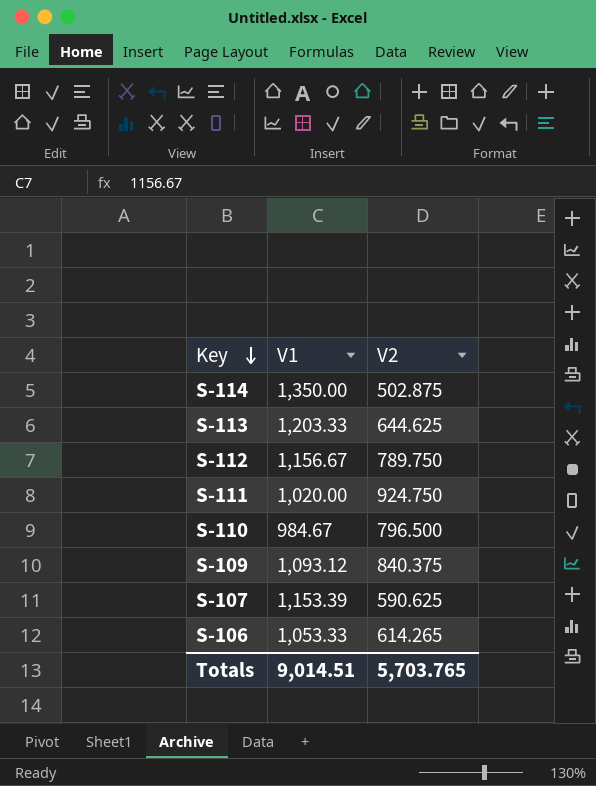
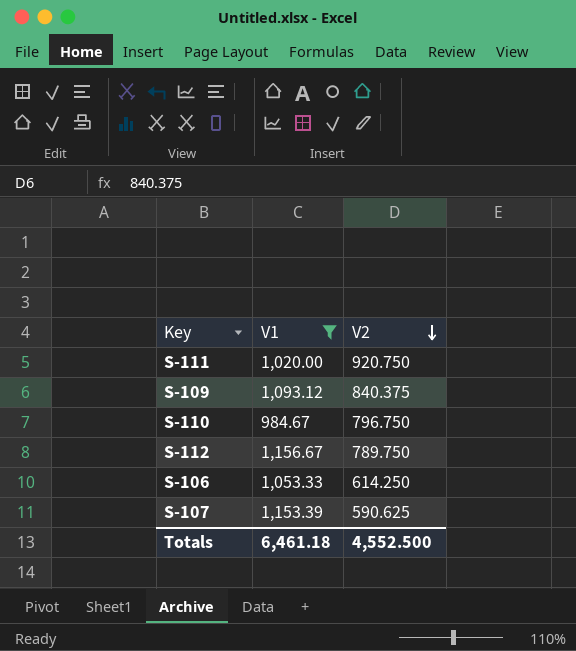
filter: none -> V1 <= 1,156.67
row order: Key descending -> V2 descending
S-111 | V2: 924.750 -> 920.750
S-110 | V2: 796.500 -> 796.750
S-106 | V2: 614.265 -> 614.250
Totals | V1: 9,014.51 -> 6,461.18
Totals | V2: 5,703.765 -> 4,552.500

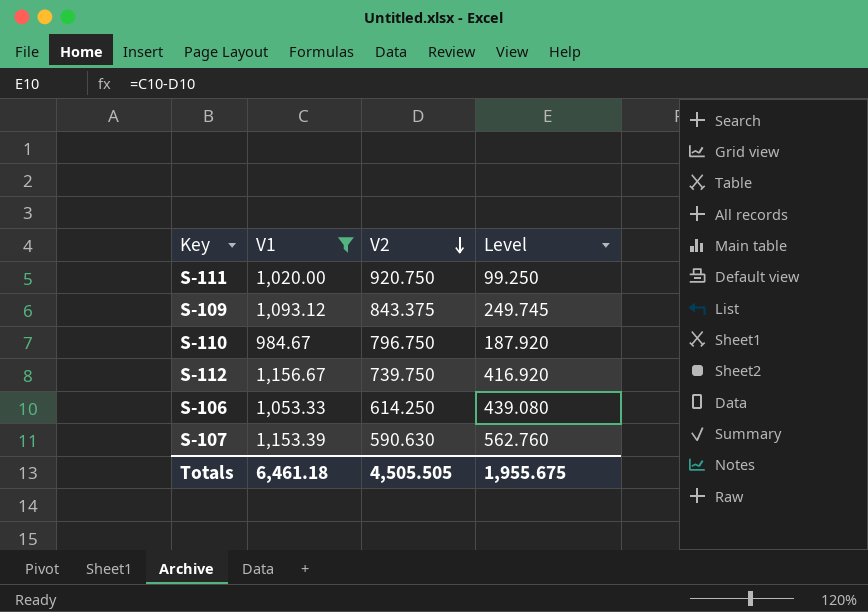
column Level | formula: none -> [V1] - [V2]
S-109 | V2: 840.375 -> 843.375
S-112 | V2: 789.750 -> 739.750
S-107 | V2: 590.625 -> 590.630
Totals | V2: 4,552.500 -> 4,505.505

